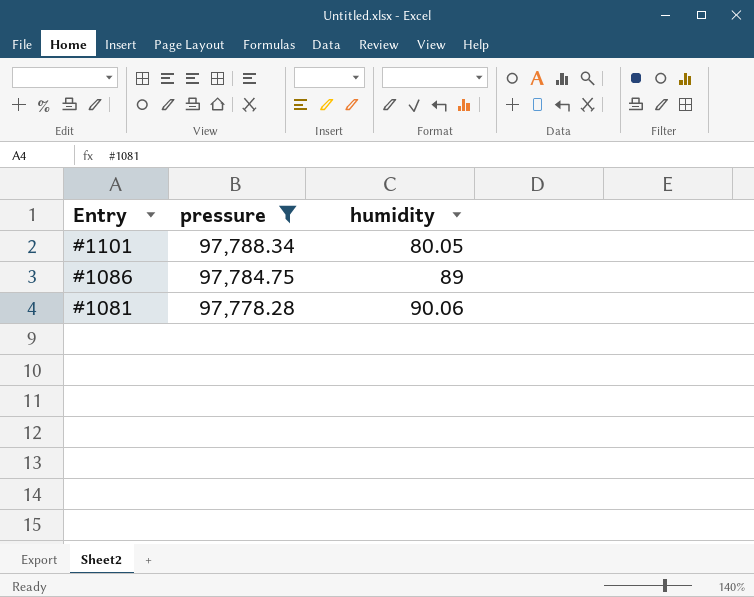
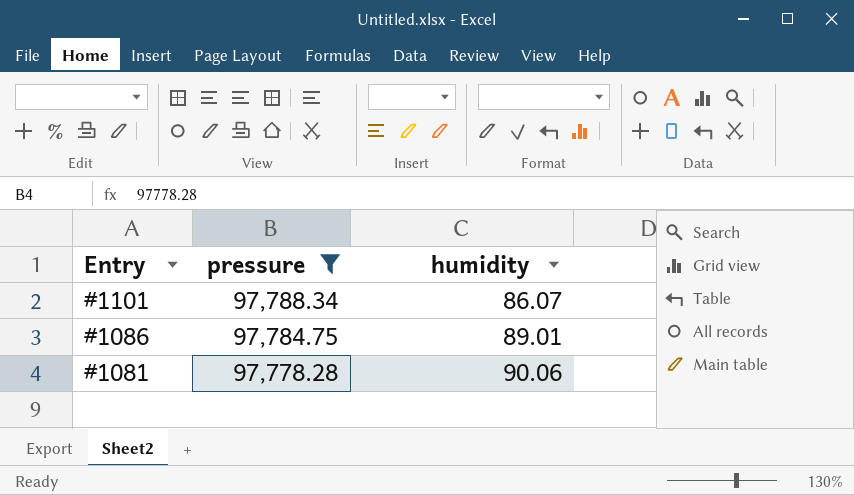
#1101 | humidity: 80.05 -> 86.07
#1086 | humidity: 89 -> 89.01

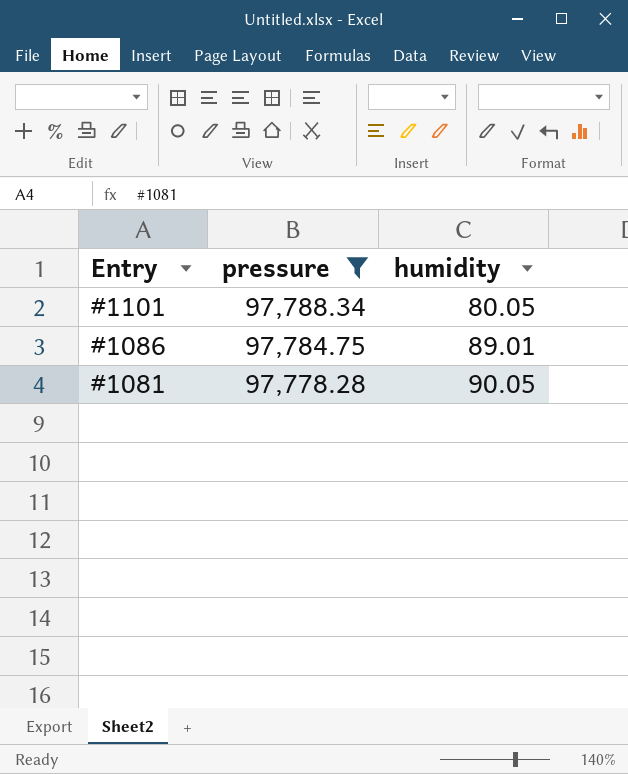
#1101 | humidity: 86.07 -> 80.05
#1081 | humidity: 90.06 -> 90.05

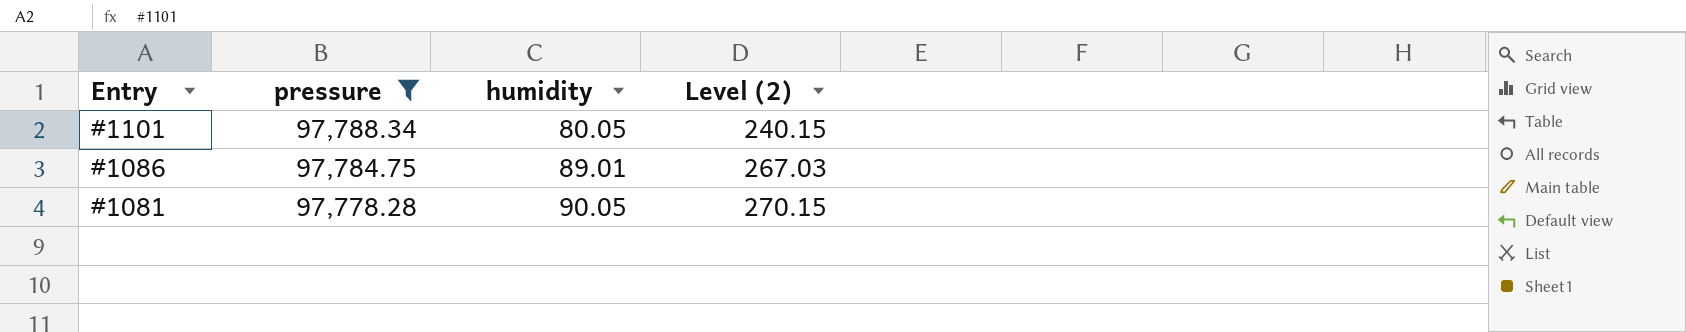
column Level (2) | formula: none -> [humidity] * 3

